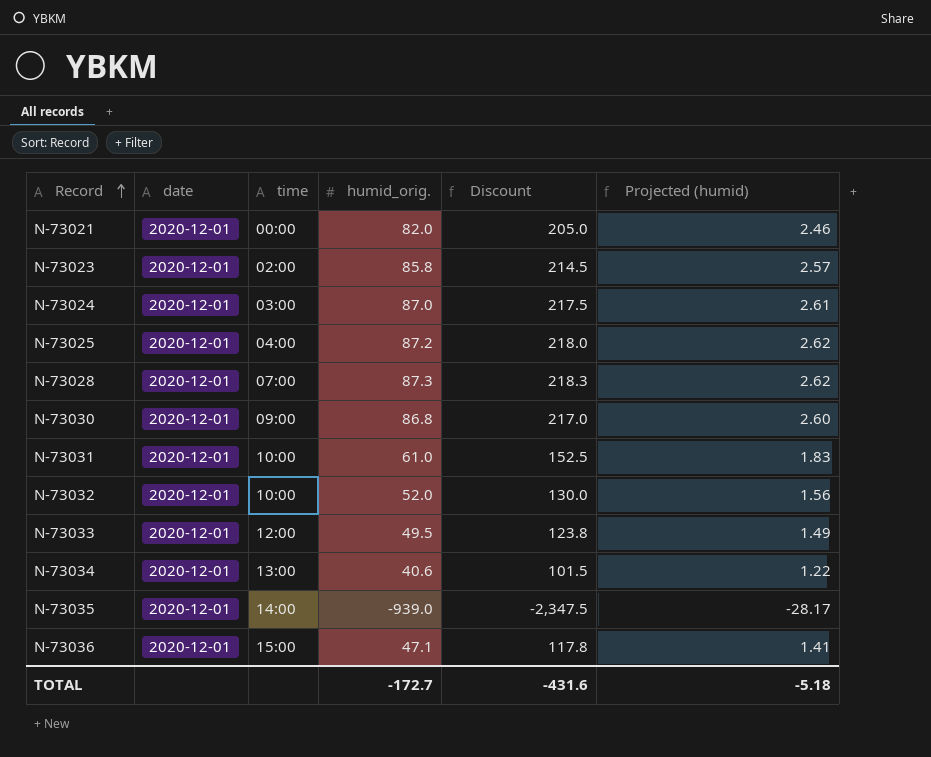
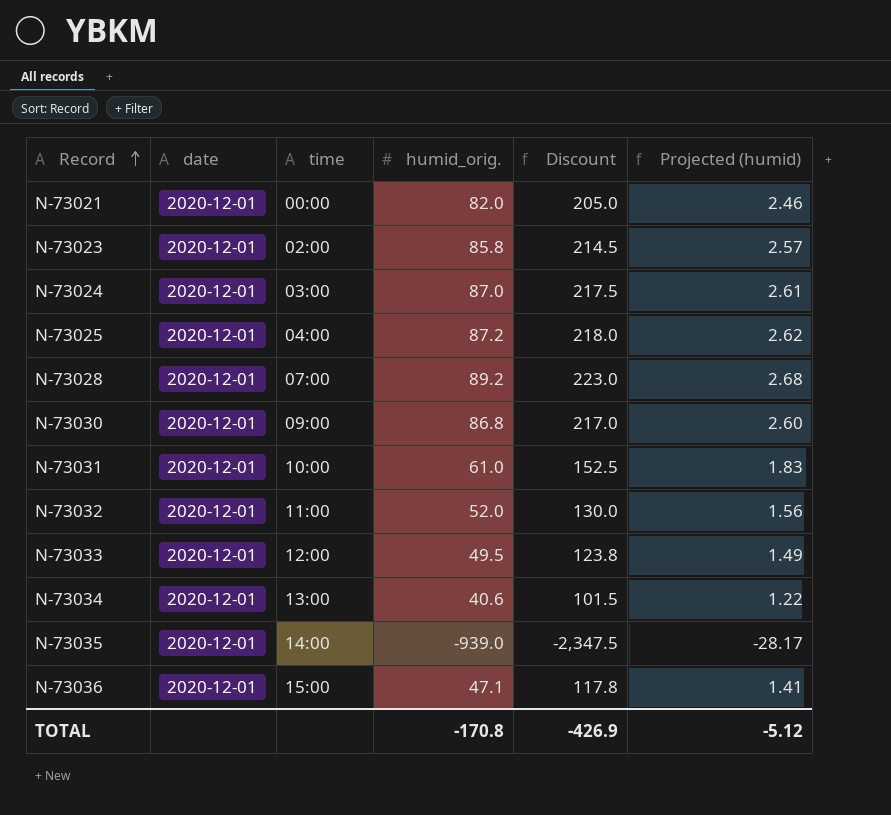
N-73028 | humid_orig.: 87.3 -> 89.2
N-73028 | Discount: 218.3 -> 223.0
N-73028 | Projected (humid): 2.62 -> 2.68
N-73032 | time: 10:00 -> 11:00
TOTAL | humid_orig.: -172.7 -> -170.8
TOTAL | Discount: -431.6 -> -426.9
TOTAL | Projected (humid): -5.18 -> -5.12

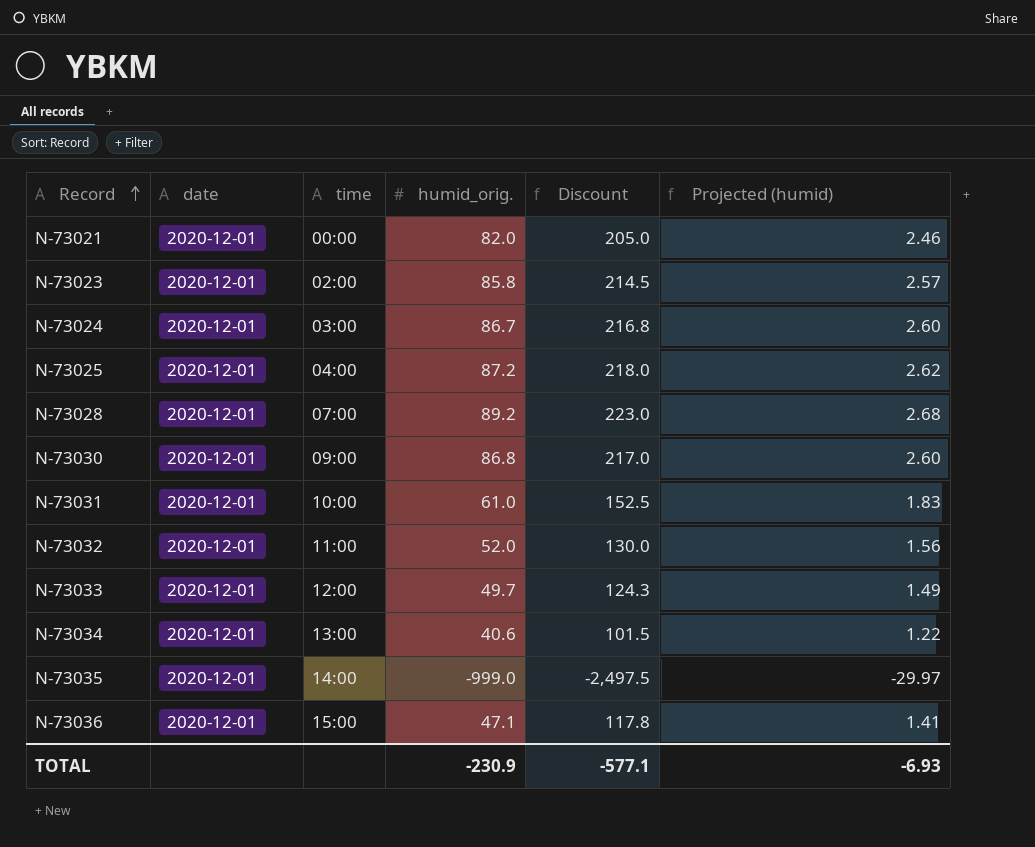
N-73024 | humid_orig.: 87.0 -> 86.7
N-73024 | Discount: 217.5 -> 216.8
N-73024 | Projected (humid): 2.61 -> 2.60
N-73033 | humid_orig.: 49.5 -> 49.7
N-73033 | Discount: 123.8 -> 124.3
N-73035 | humid_orig.: -939.0 -> -999.0
N-73035 | Discount: -2,347.5 -> -2,497.5
N-73035 | Projected (humid): -28.17 -> -29.97
TOTAL | humid_orig.: -170.8 -> -230.9
TOTAL | Discount: -426.9 -> -577.1
TOTAL | Projected (humid): -5.12 -> -6.93

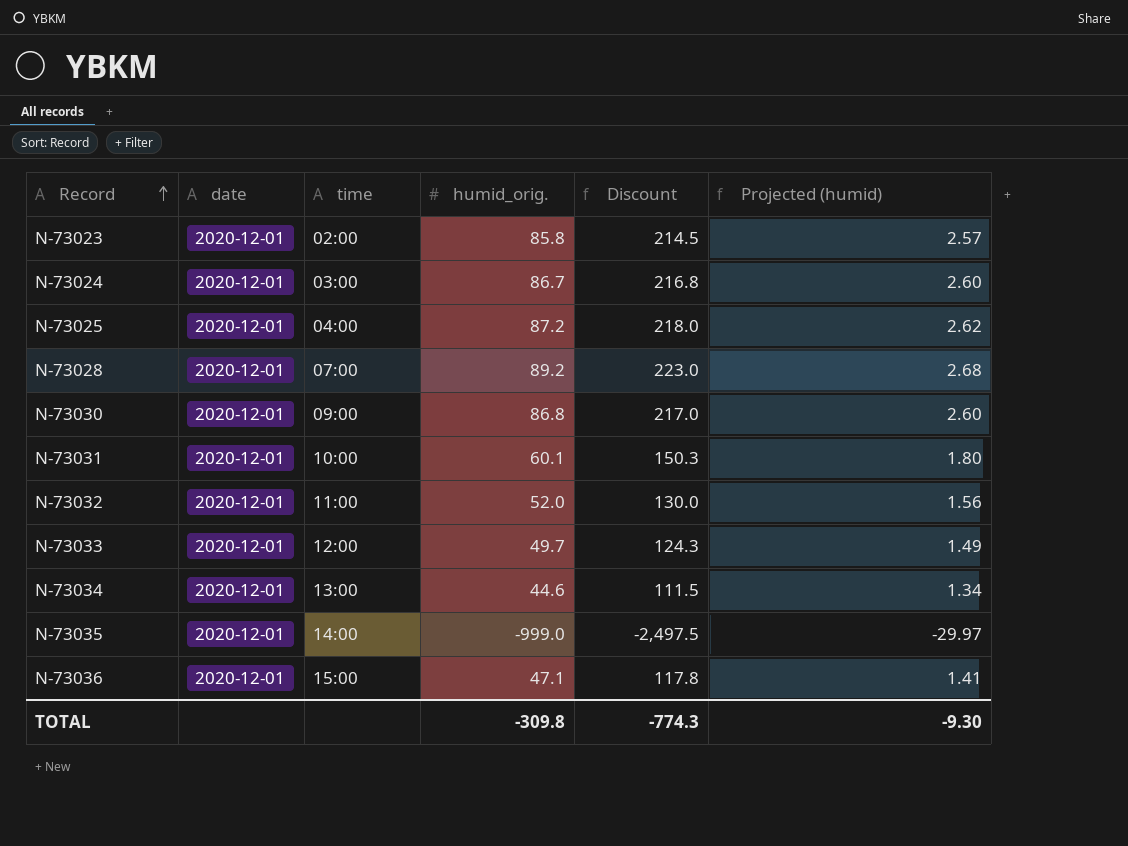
row N-73021: 2020-12-01 | 00:00 | 82.0 | 205.0 | 2.46 -> none
N-73031 | humid_orig.: 61.0 -> 60.1
N-73031 | Discount: 152.5 -> 150.3
N-73031 | Projected (humid): 1.83 -> 1.80
N-73034 | humid_orig.: 40.6 -> 44.6
N-73034 | Discount: 101.5 -> 111.5
N-73034 | Projected (humid): 1.22 -> 1.34
TOTAL | humid_orig.: -230.9 -> -309.8
TOTAL | Discount: -577.1 -> -774.3
TOTAL | Projected (humid): -6.93 -> -9.30

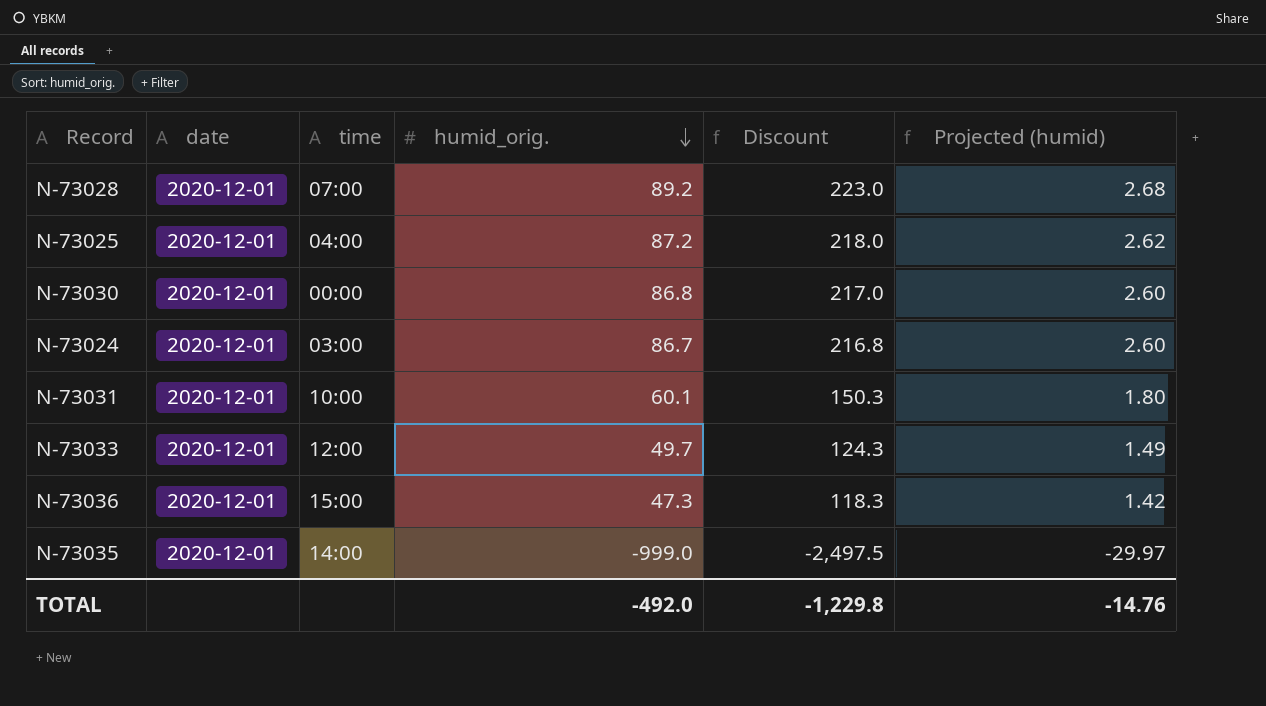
row order: Record ascending -> humid_orig. descending
row N-73023: 2020-12-01 | 02:00 | 85.8 | 214.5 | 2.57 -> none
row N-73032: 2020-12-01 | 11:00 | 52.0 | 130.0 | 1.56 -> none
row N-73034: 2020-12-01 | 13:00 | 44.6 | 111.5 | 1.34 -> none
N-73030 | time: 09:00 -> 00:00
N-73036 | humid_orig.: 47.1 -> 47.3
N-73036 | Discount: 117.8 -> 118.3
N-73036 | Projected (humid): 1.41 -> 1.42
TOTAL | humid_orig.: -309.8 -> -492.0
TOTAL | Discount: -774.3 -> -1,229.8
TOTAL | Projected (humid): -9.30 -> -14.76

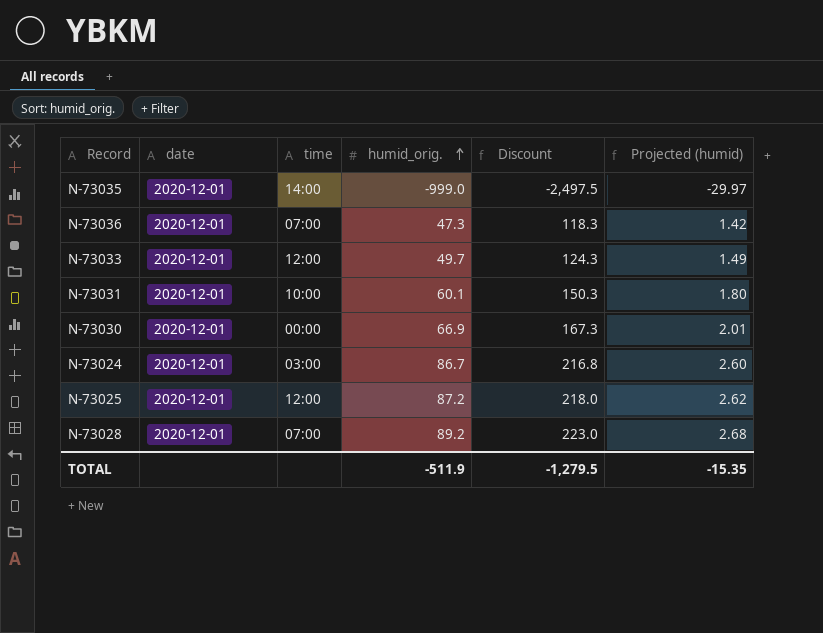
row order: humid_orig. descending -> humid_orig. ascending
N-73036 | time: 15:00 -> 07:00
N-73030 | humid_orig.: 86.8 -> 66.9
N-73030 | Discount: 217.0 -> 167.3
N-73030 | Projected (humid): 2.60 -> 2.01
N-73025 | time: 04:00 -> 12:00
TOTAL | humid_orig.: -492.0 -> -511.9
TOTAL | Discount: -1,229.8 -> -1,279.5
TOTAL | Projected (humid): -14.76 -> -15.35

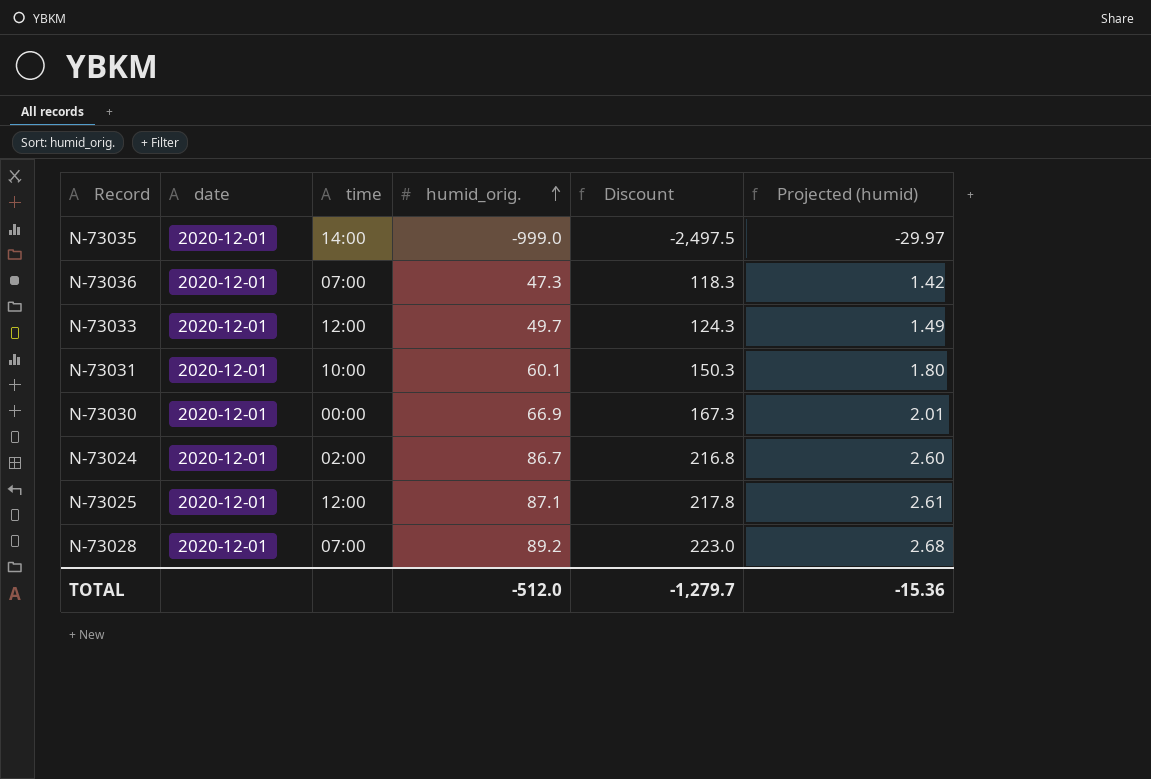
N-73024 | time: 03:00 -> 02:00
N-73025 | humid_orig.: 87.2 -> 87.1
N-73025 | Discount: 218.0 -> 217.8
N-73025 | Projected (humid): 2.62 -> 2.61
TOTAL | humid_orig.: -511.9 -> -512.0
TOTAL | Discount: -1,279.5 -> -1,279.7
TOTAL | Projected (humid): -15.35 -> -15.36

